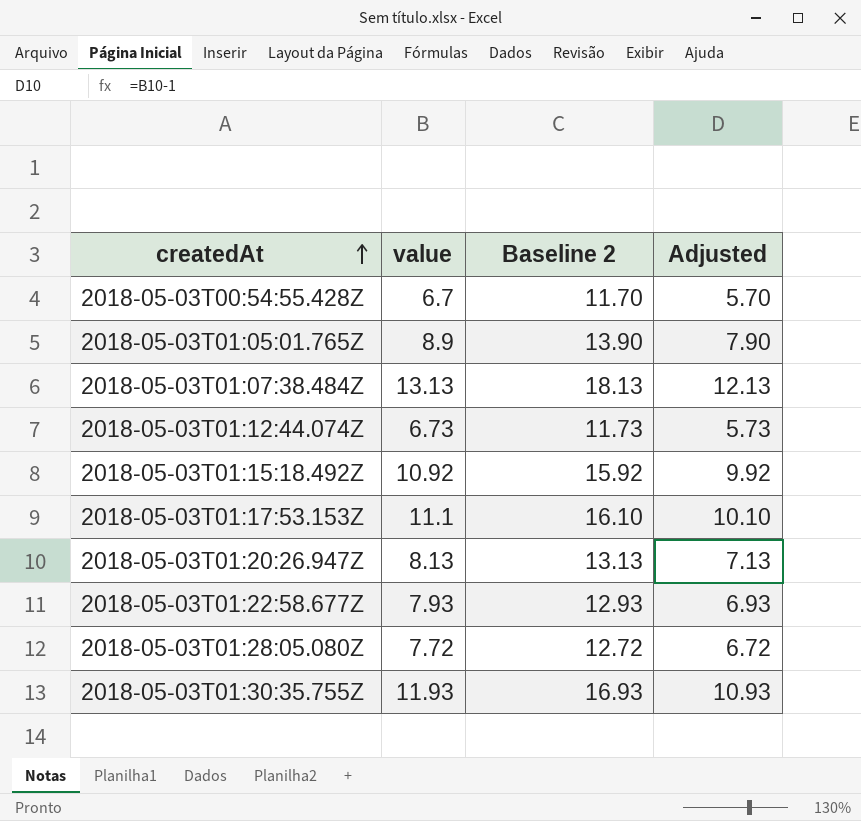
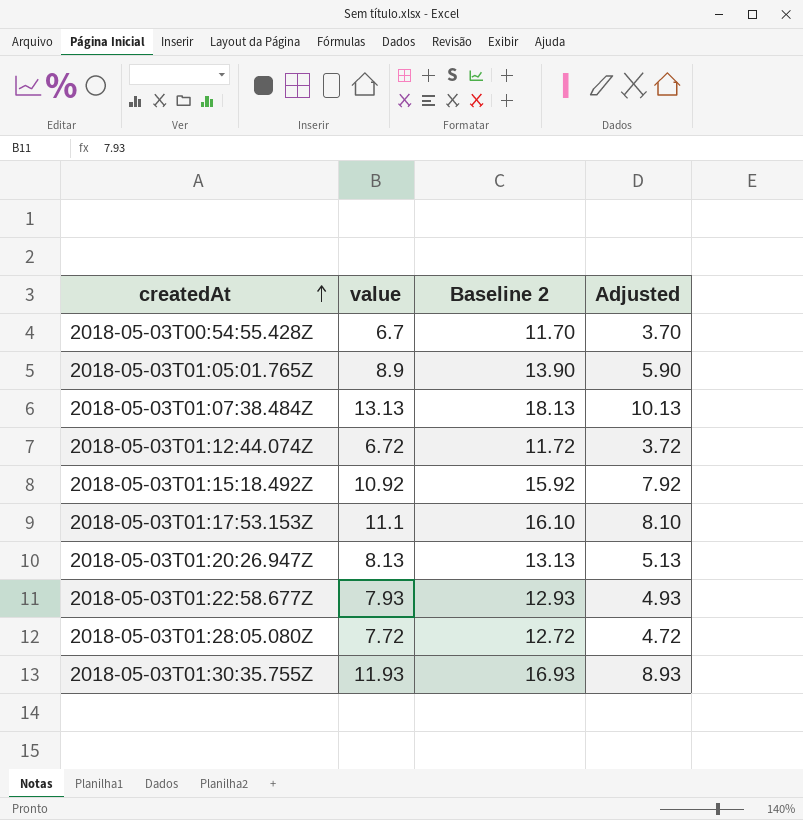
column Adjusted | formula: [value] - 1 -> [value] - 3
2018-05-03T01:12:44.074Z | value: 6.73 -> 6.72
2018-05-03T01:12:44.074Z | Baseline 2: 11.73 -> 11.72

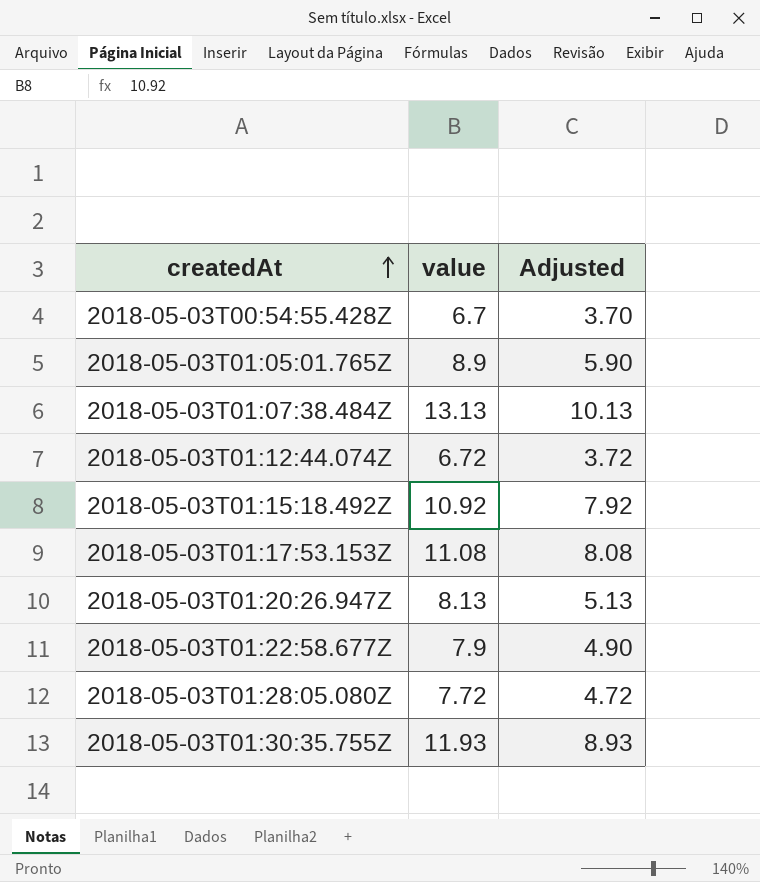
column Baseline 2 | formula: [value] + 5 -> none
2018-05-03T01:17:53.153Z | value: 11.1 -> 11.08
2018-05-03T01:17:53.153Z | Adjusted: 8.10 -> 8.08
2018-05-03T01:22:58.677Z | value: 7.93 -> 7.9
2018-05-03T01:22:58.677Z | Adjusted: 4.93 -> 4.90

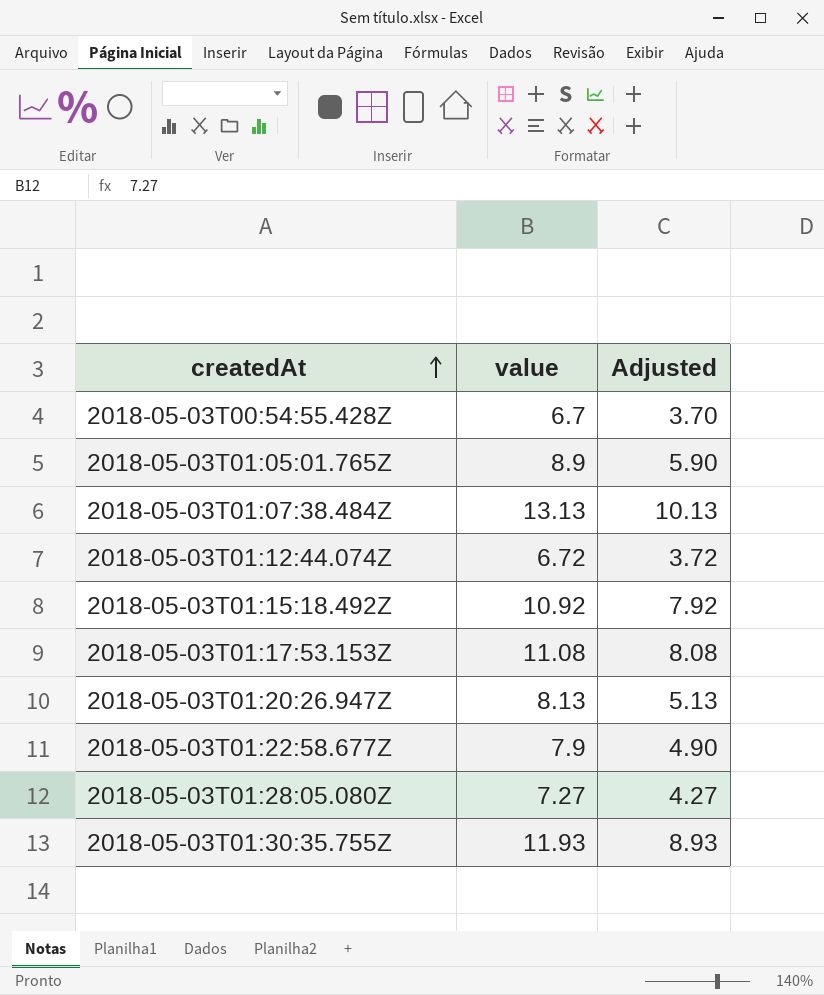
2018-05-03T01:28:05.080Z | value: 7.72 -> 7.27
2018-05-03T01:28:05.080Z | Adjusted: 4.72 -> 4.27

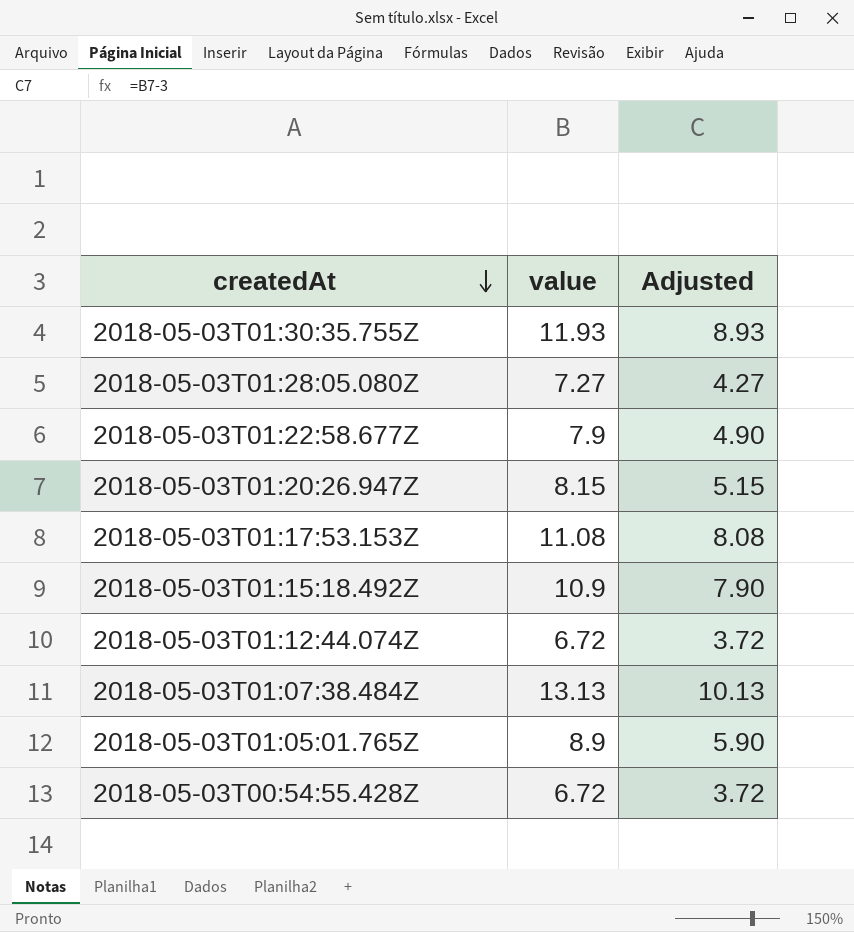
row order: createdAt ascending -> createdAt descending
2018-05-03T01:20:26.947Z | value: 8.13 -> 8.15
2018-05-03T01:20:26.947Z | Adjusted: 5.13 -> 5.15
2018-05-03T01:15:18.492Z | value: 10.92 -> 10.9
2018-05-03T01:15:18.492Z | Adjusted: 7.92 -> 7.90
2018-05-03T00:54:55.428Z | value: 6.7 -> 6.72
2018-05-03T00:54:55.428Z | Adjusted: 3.70 -> 3.72

